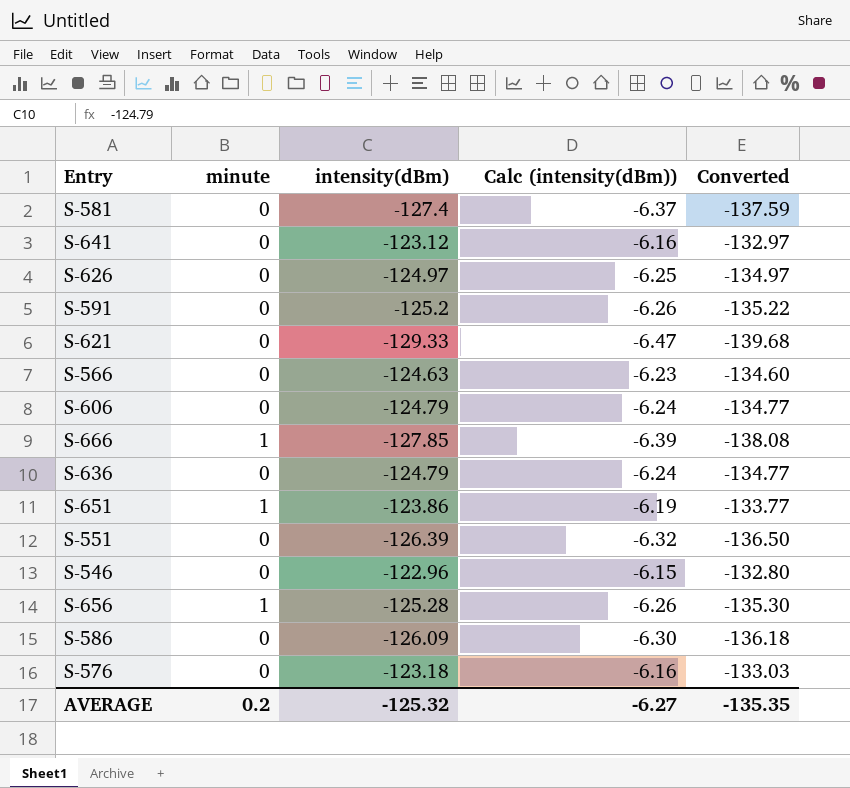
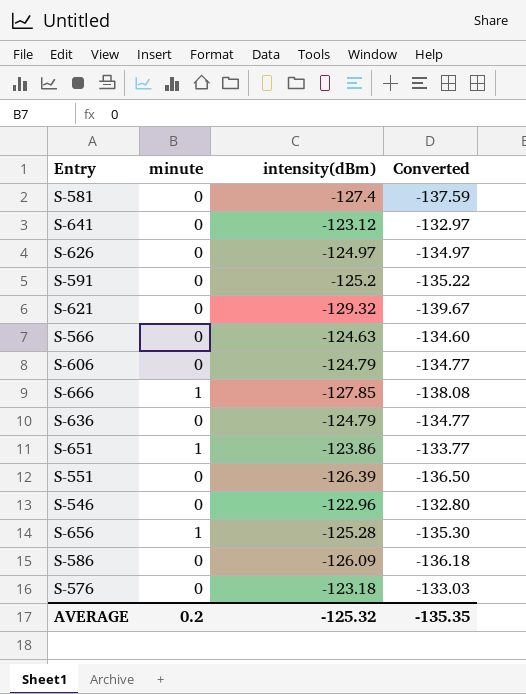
column Calc (intensity(dBm)) | formula: [intensity(dBm)] * 0.05 -> none
S-621 | intensity(dBm): -129.33 -> -129.32
S-621 | Converted: -139.68 -> -139.67

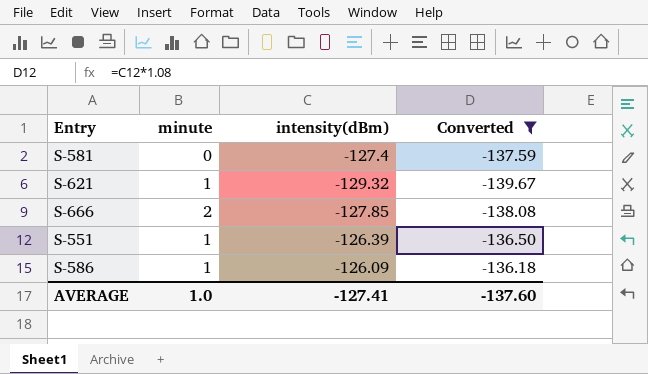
filter: none -> Converted <= -136.18
S-621 | minute: 0 -> 1
S-666 | minute: 1 -> 2
S-551 | minute: 0 -> 1
S-586 | minute: 0 -> 1
AVERAGE | minute: 0.2 -> 1.0
AVERAGE | intensity(dBm): -125.32 -> -127.41
AVERAGE | Converted: -135.35 -> -137.60

